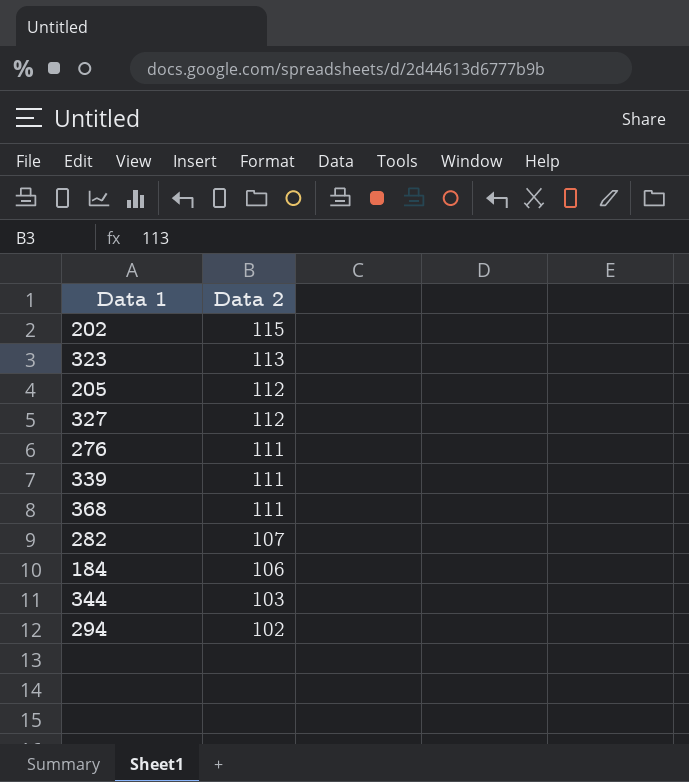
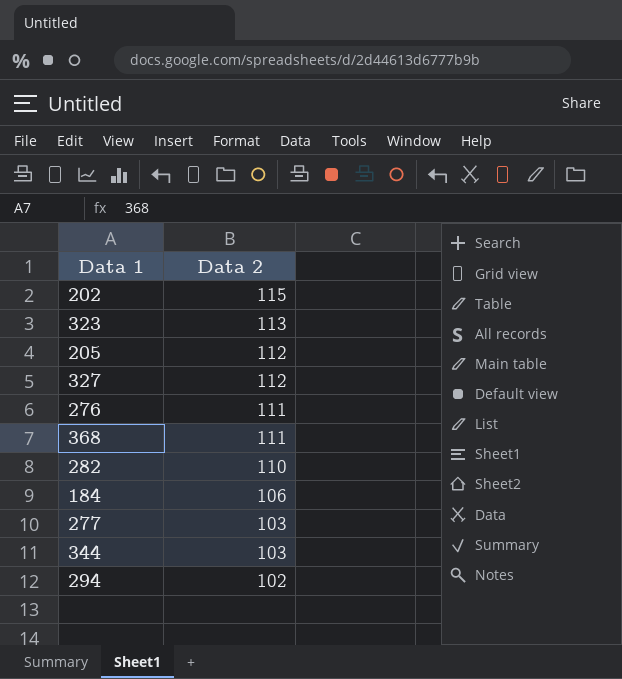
row 339: 111 -> none
282 | Data 2: 107 -> 110
row 277: none -> 103

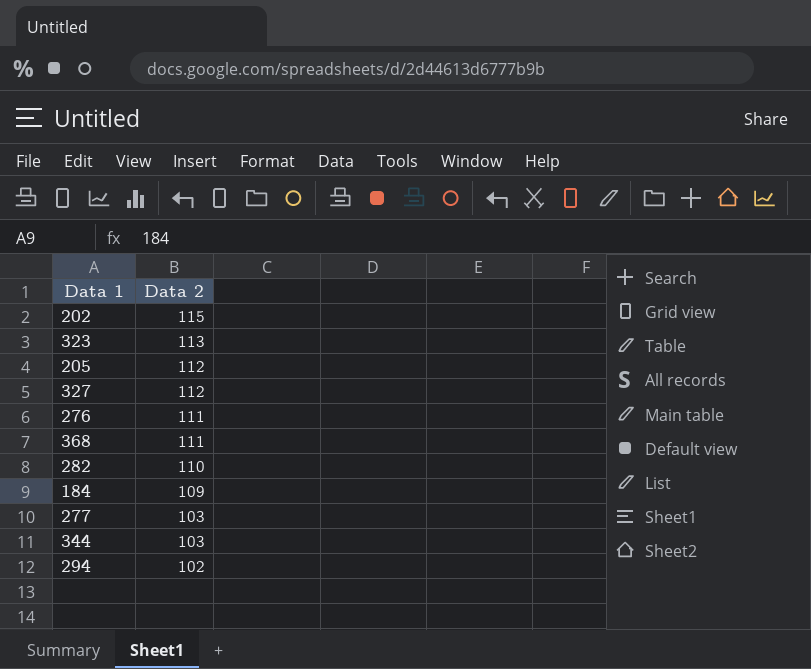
184 | Data 2: 106 -> 109

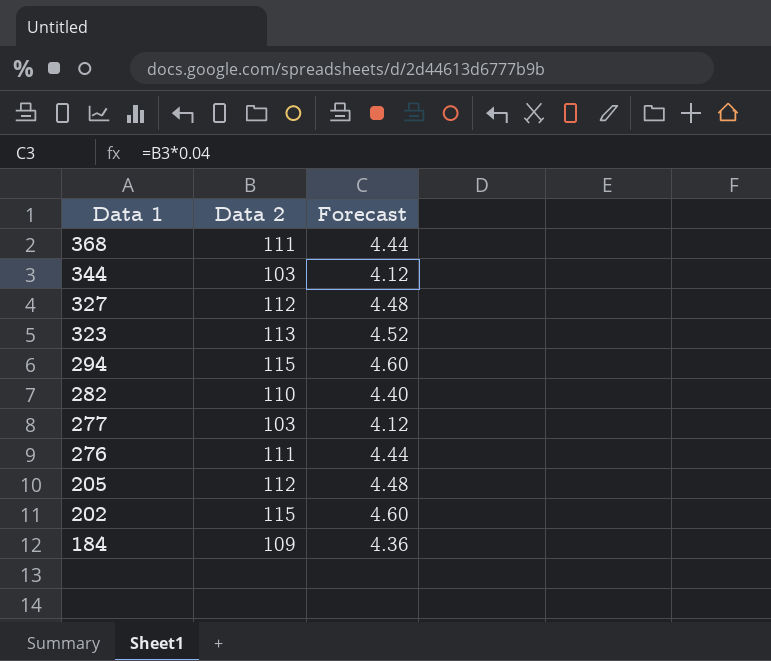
row order: Data 2 descending -> Data 1 descending
column Forecast | formula: none -> [Data 2] * 0.04
294 | Data 2: 102 -> 115

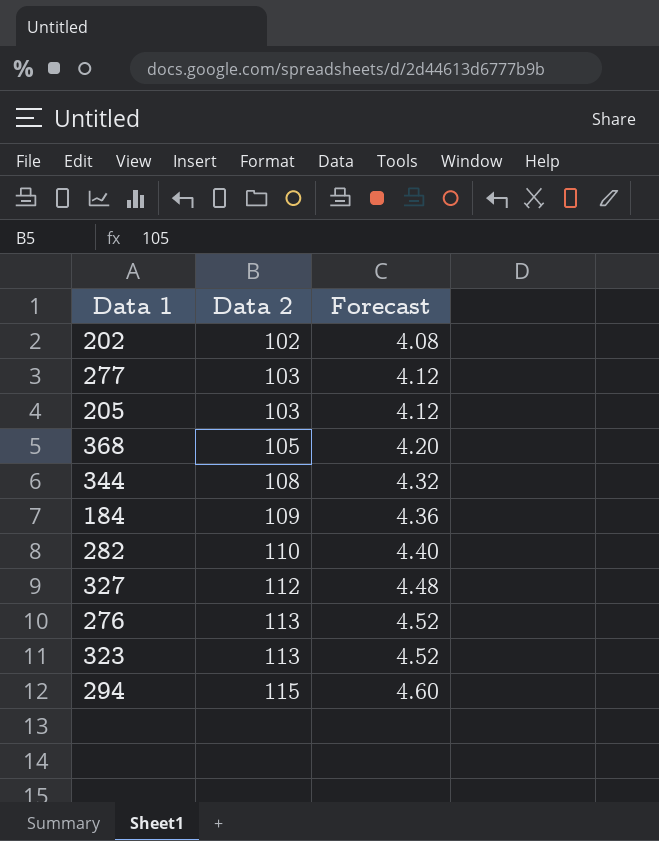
row order: Data 1 descending -> Data 2 ascending
202 | Data 2: 115 -> 102
202 | Forecast: 4.60 -> 4.08
205 | Data 2: 112 -> 103
205 | Forecast: 4.48 -> 4.12
368 | Data 2: 111 -> 105
368 | Forecast: 4.44 -> 4.20
344 | Data 2: 103 -> 108
344 | Forecast: 4.12 -> 4.32
276 | Data 2: 111 -> 113
276 | Forecast: 4.44 -> 4.52

